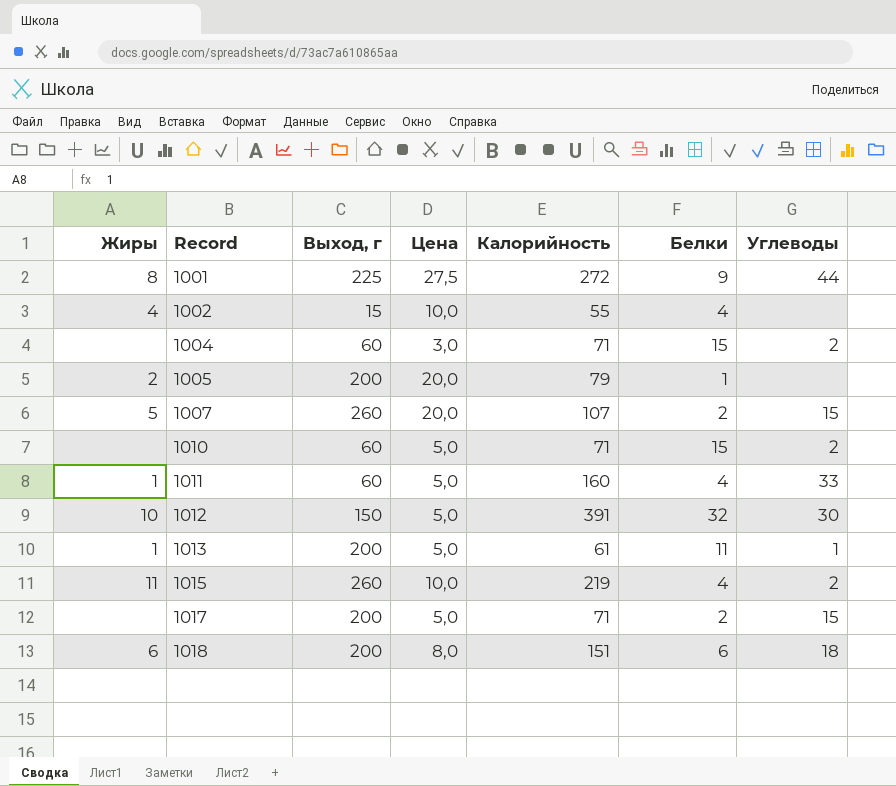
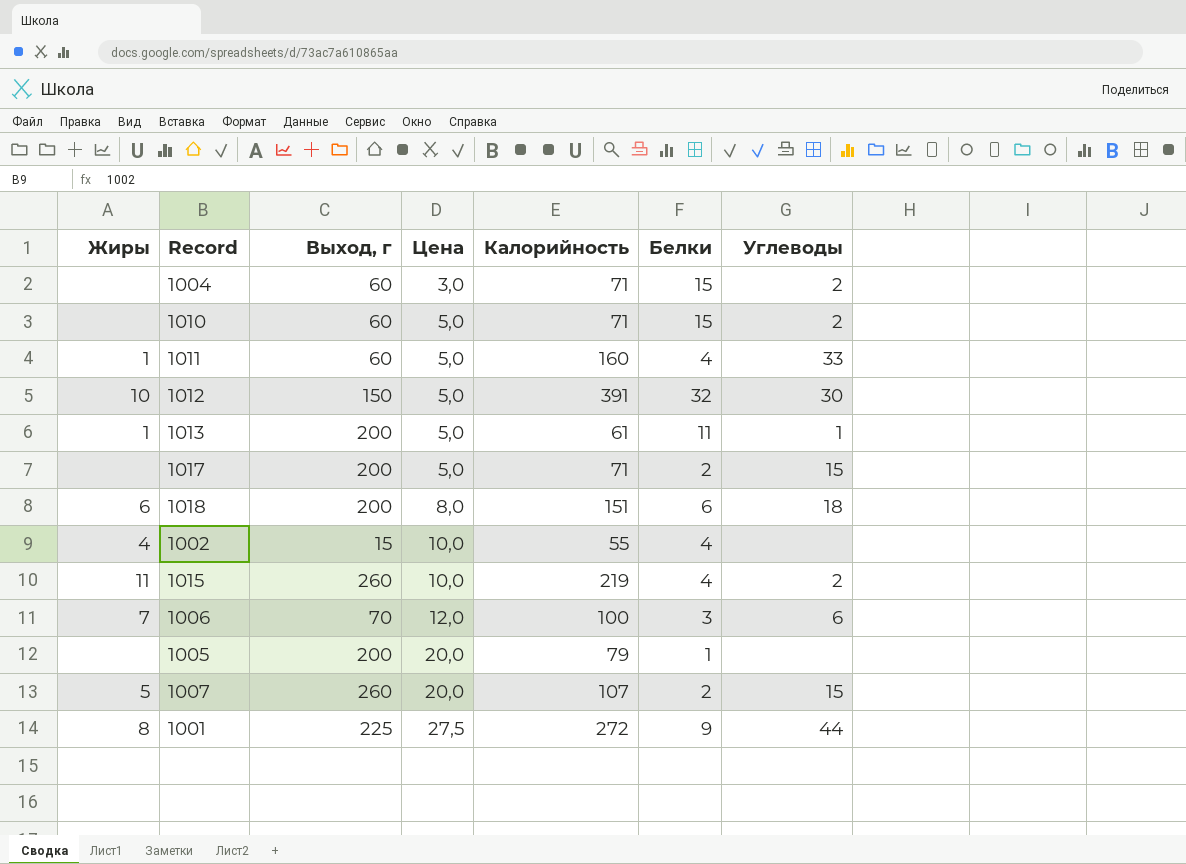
row order: Record ascending -> Цена ascending
row 1006: none -> 7 | 70 | 12,0 | 100 | 3 | 6
1005 | Жиры: 2 -> none

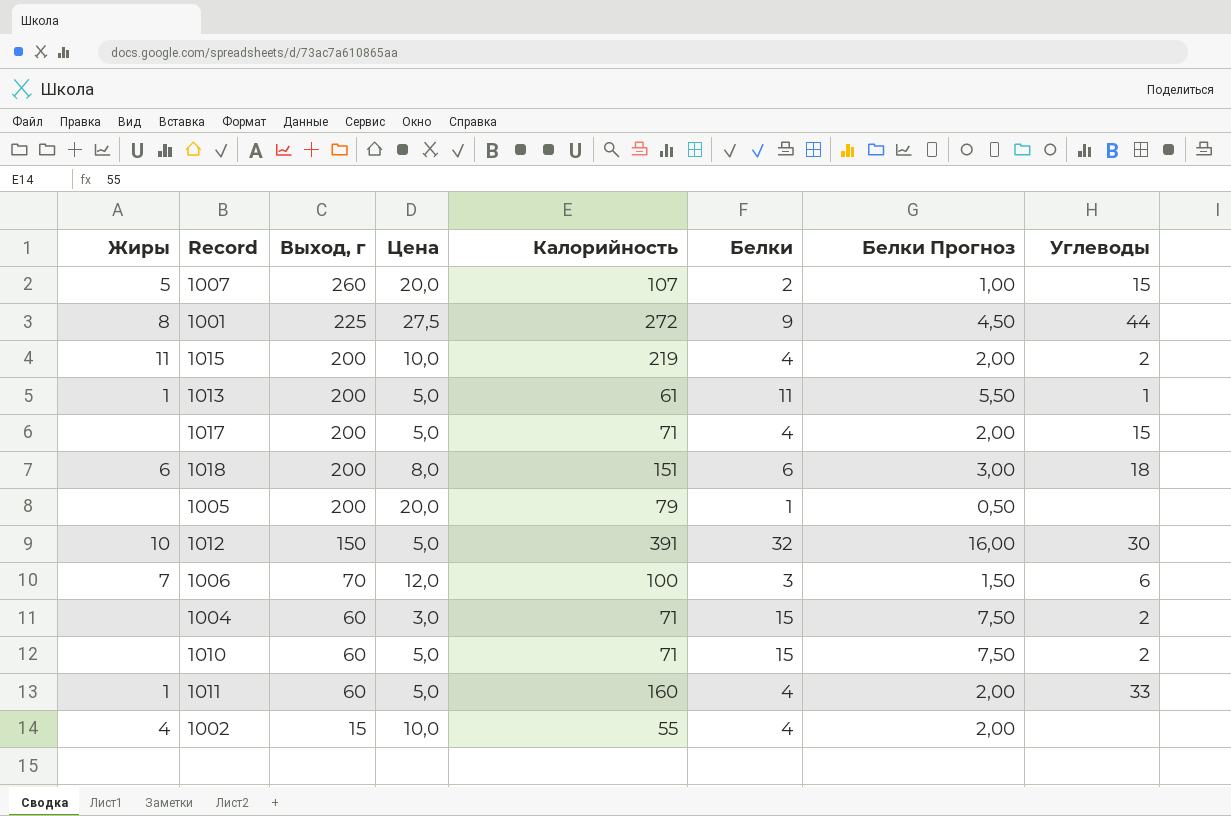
row order: Цена ascending -> Выход, г descending
column Белки Прогноз | formula: none -> [Белки] * 0,5
1015 | Выход, г: 260 -> 200
1017 | Белки: 2 -> 4

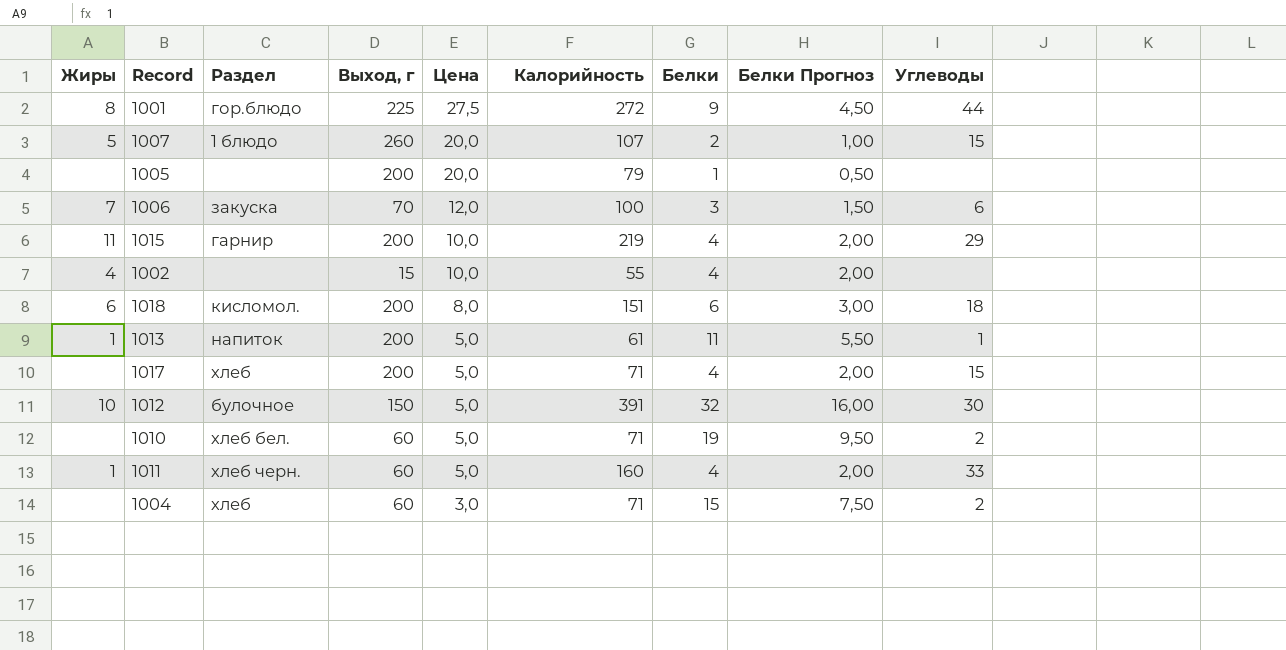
row order: Выход, г descending -> Цена descending
column Раздел | position: none -> 3
1015 | Углеводы: 2 -> 29
1010 | Белки: 15 -> 19
1010 | Белки Прогноз: 7,50 -> 9,50

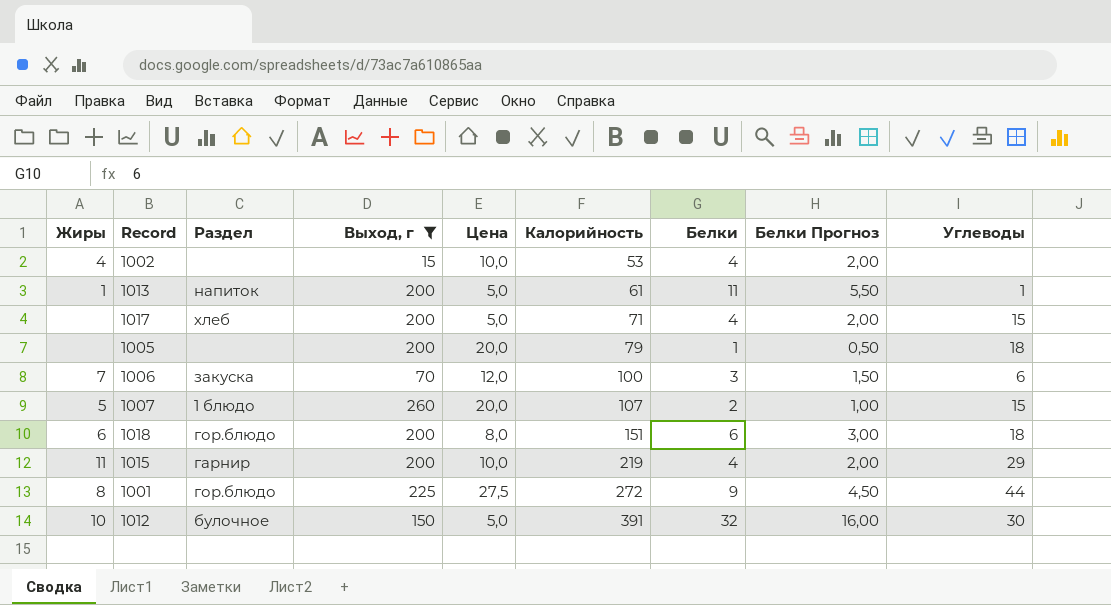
filter: none -> Выход, г != 60
row order: Цена descending -> Калорийность ascending
1002 | Калорийность: 55 -> 53
1005 | Углеводы: none -> 18
1018 | Раздел: кисломол. -> гор.блюдо

